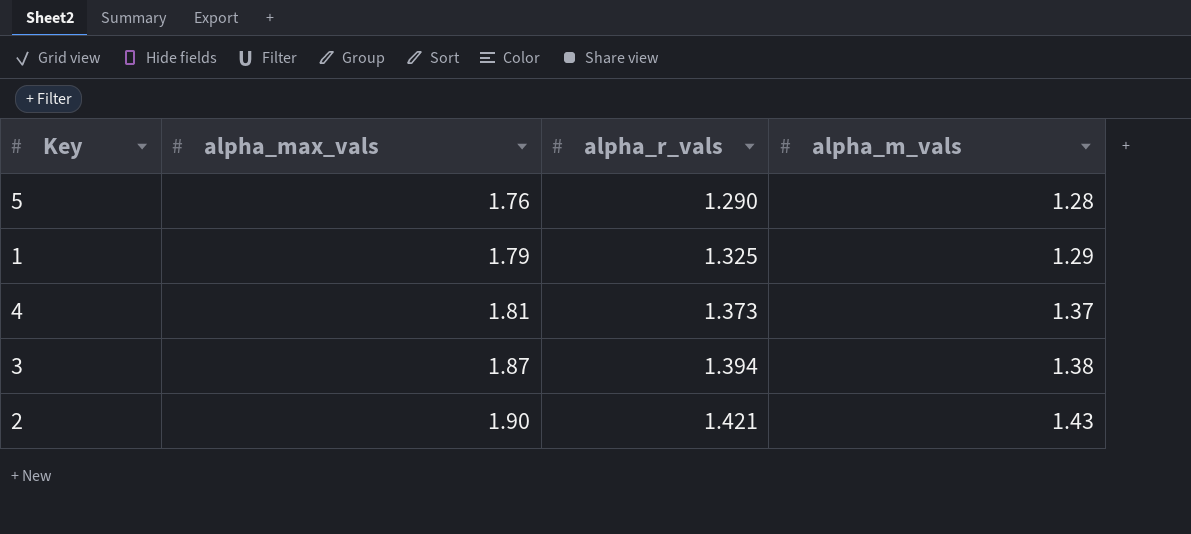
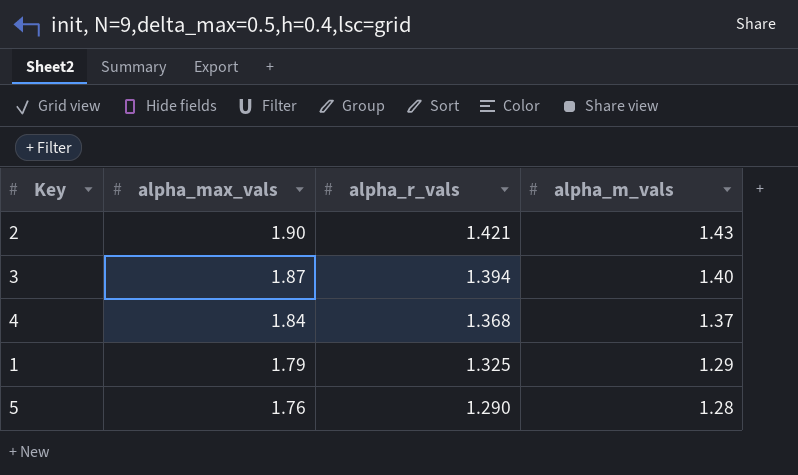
row order: alpha_max_vals ascending -> alpha_max_vals descending
3 | alpha_m_vals: 1.38 -> 1.40
4 | alpha_max_vals: 1.81 -> 1.84
4 | alpha_r_vals: 1.373 -> 1.368

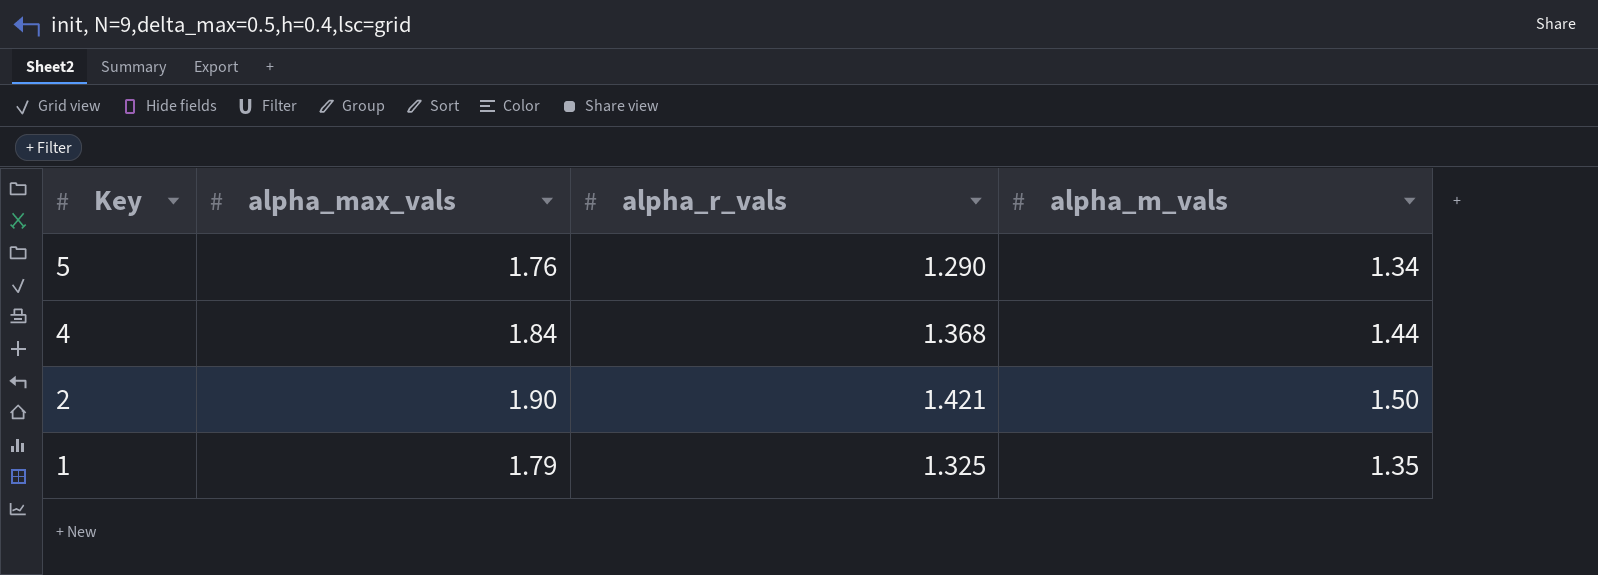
row order: alpha_max_vals descending -> Key descending
row 3: 1.87 | 1.394 | 1.40 -> none
5 | alpha_m_vals: 1.28 -> 1.34
4 | alpha_m_vals: 1.37 -> 1.44
2 | alpha_m_vals: 1.43 -> 1.50
1 | alpha_m_vals: 1.29 -> 1.35

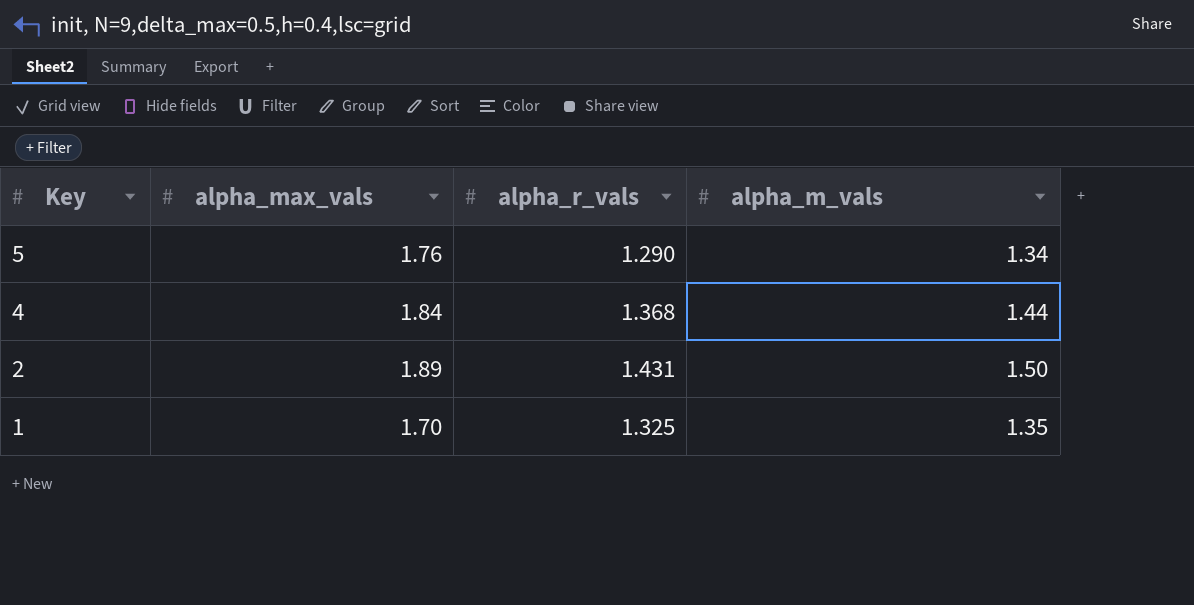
2 | alpha_max_vals: 1.90 -> 1.89
2 | alpha_r_vals: 1.421 -> 1.431
1 | alpha_max_vals: 1.79 -> 1.70

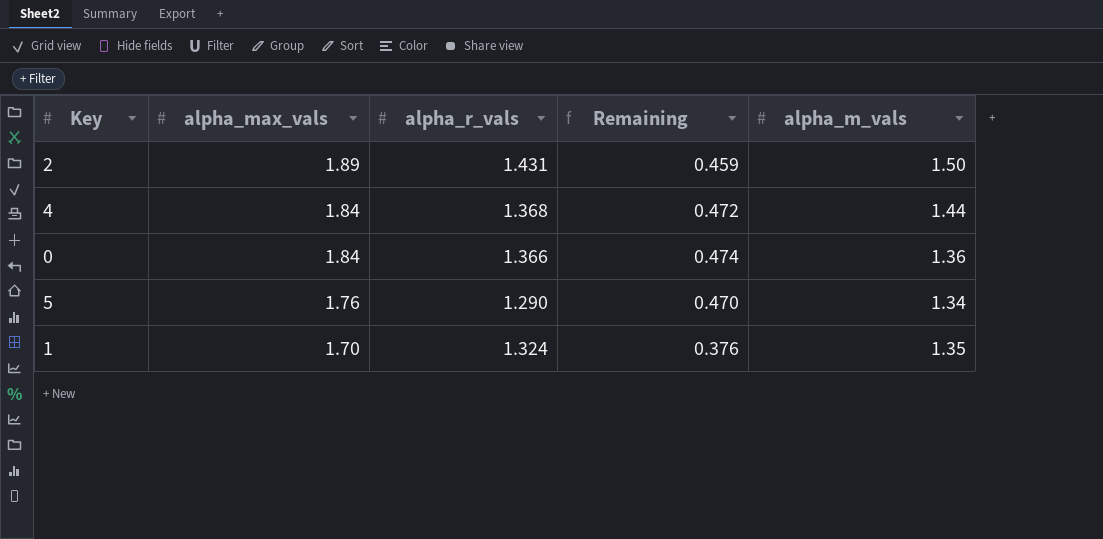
row order: Key descending -> alpha_max_vals descending
column Remaining | formula: none -> [alpha_max_vals] - [alpha_r_vals]
row 0: none -> 1.84 | 1.366 | 0.474 | 1.36
1 | alpha_r_vals: 1.325 -> 1.324

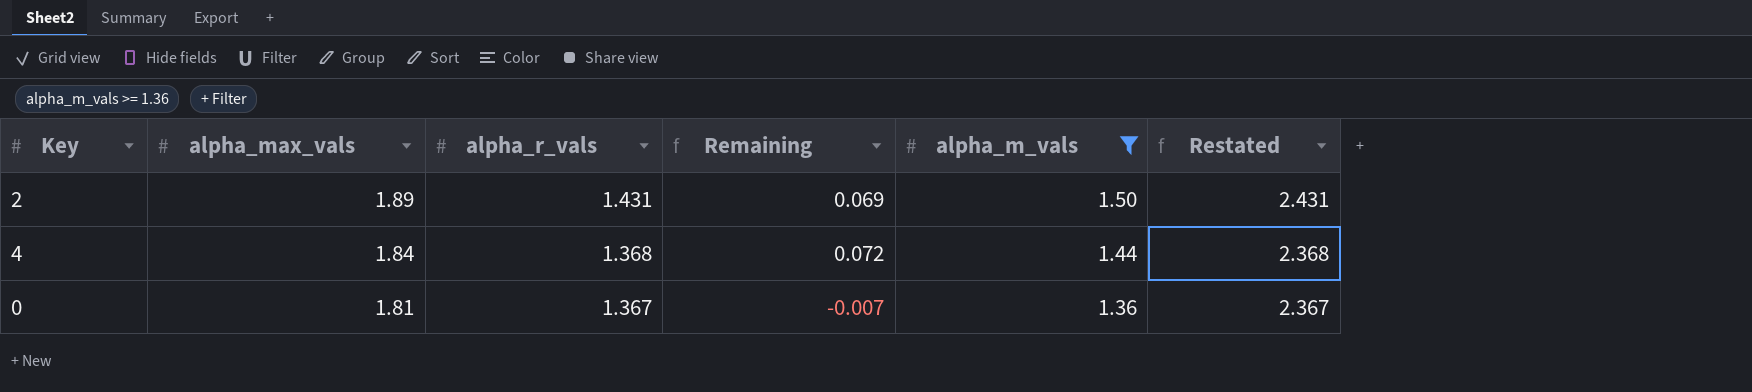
filter: none -> alpha_m_vals >= 1.36
column Remaining | formula: [alpha_max_vals] - [alpha_r_vals] -> [alpha_m_vals] - [alpha_r_vals]
column Restated | formula: none -> [alpha_r_vals] + 1
0 | alpha_max_vals: 1.84 -> 1.81
0 | alpha_r_vals: 1.366 -> 1.367

